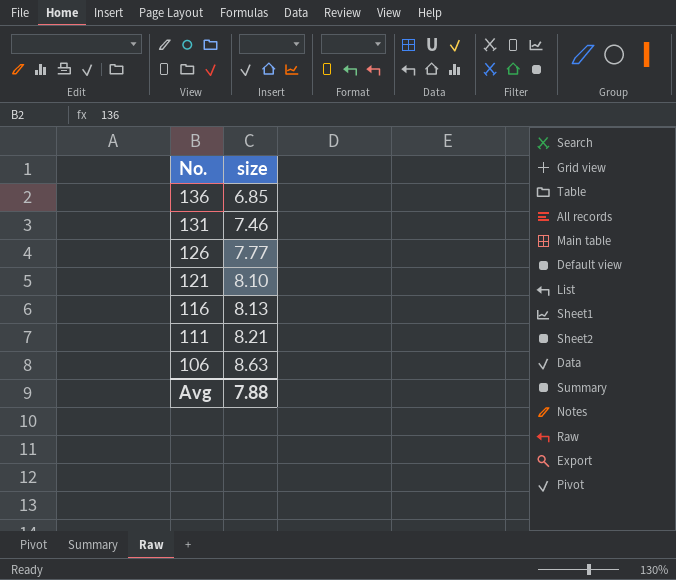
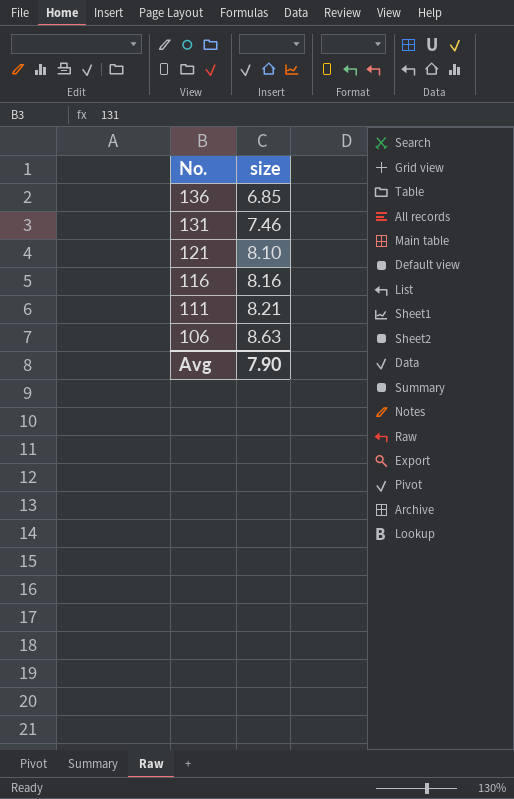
row 126: 7.77 -> none
116 | size: 8.13 -> 8.16
Avg | size: 7.88 -> 7.90

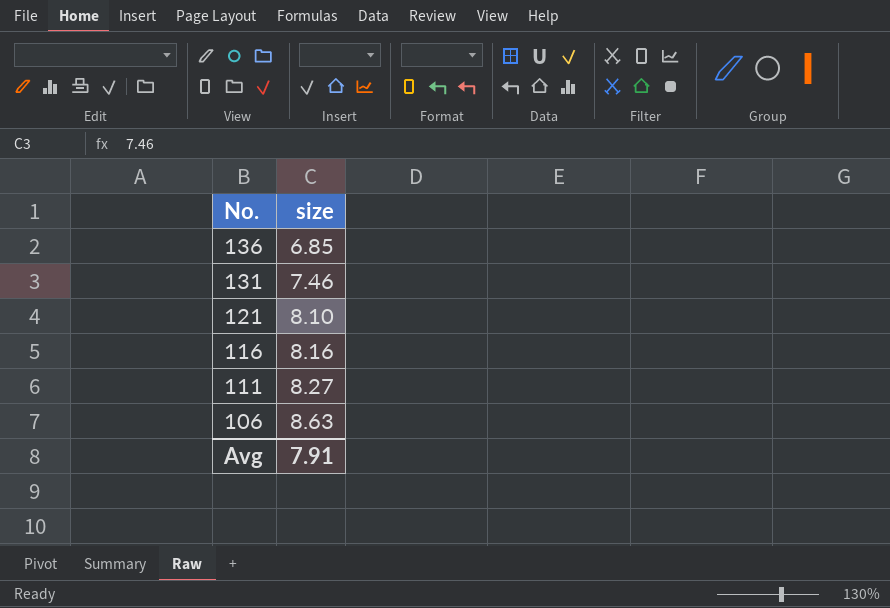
111 | size: 8.21 -> 8.27
Avg | size: 7.90 -> 7.91

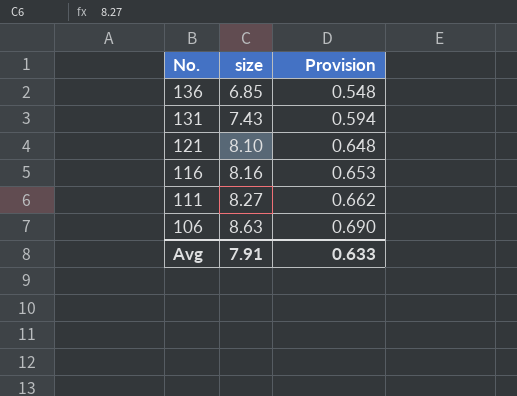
column Provision | formula: none -> [size] * 0.08
131 | size: 7.46 -> 7.43

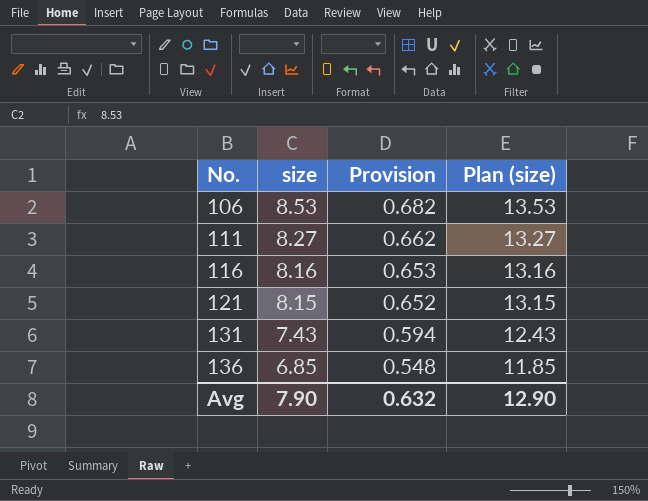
row order: No. descending -> No. ascending
column Plan (size) | formula: none -> [size] + 5
106 | size: 8.63 -> 8.53
106 | Provision: 0.690 -> 0.682
121 | size: 8.10 -> 8.15
121 | Provision: 0.648 -> 0.652
Avg | size: 7.91 -> 7.90
Avg | Provision: 0.633 -> 0.632

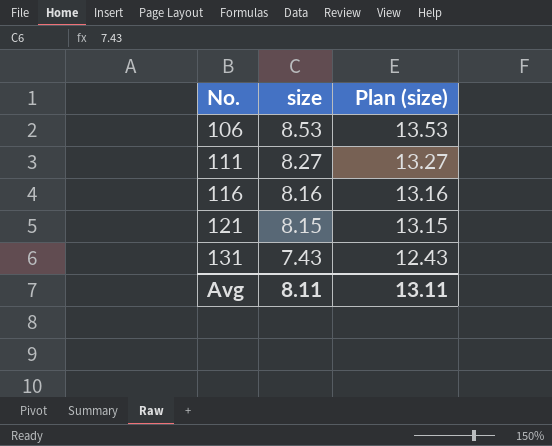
column Provision | formula: [size] * 0.08 -> none
row 136: 6.85 | 0.548 | 11.85 -> none
Avg | size: 7.90 -> 8.11
Avg | Plan (size): 12.90 -> 13.11

